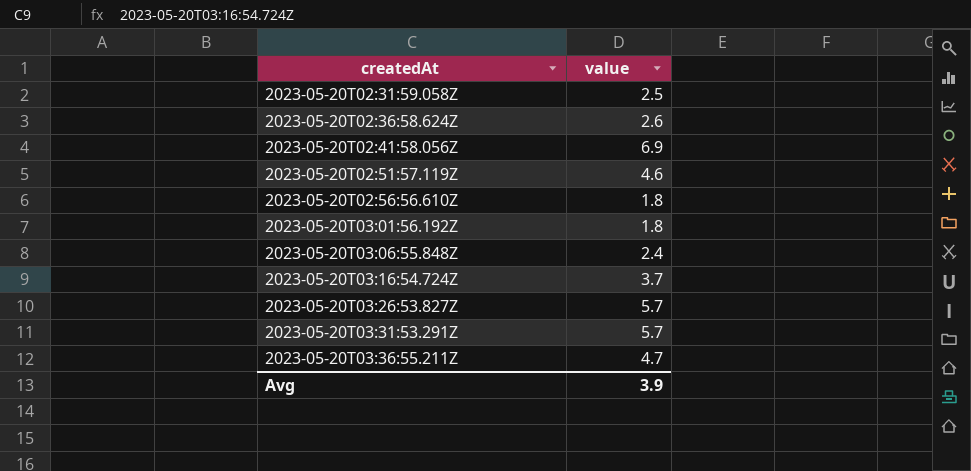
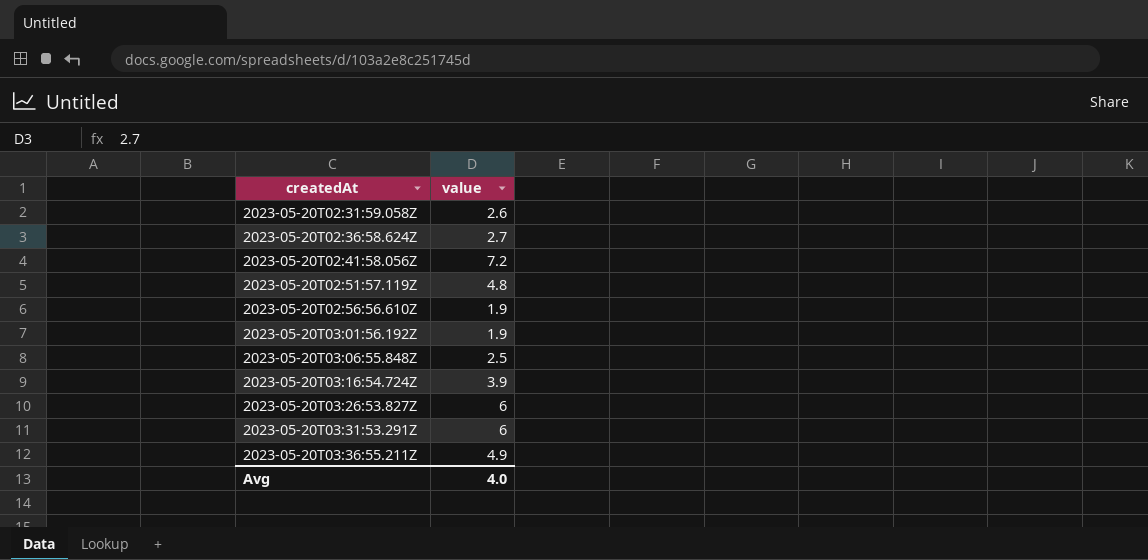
2023-05-20T02:31:59.058Z | value: 2.5 -> 2.6
2023-05-20T02:36:58.624Z | value: 2.6 -> 2.7
2023-05-20T02:41:58.056Z | value: 6.9 -> 7.2
2023-05-20T02:51:57.119Z | value: 4.6 -> 4.8
2023-05-20T02:56:56.610Z | value: 1.8 -> 1.9
2023-05-20T03:01:56.192Z | value: 1.8 -> 1.9
2023-05-20T03:06:55.848Z | value: 2.4 -> 2.5
2023-05-20T03:16:54.724Z | value: 3.7 -> 3.9
2023-05-20T03:26:53.827Z | value: 5.7 -> 6
2023-05-20T03:31:53.291Z | value: 5.7 -> 6
2023-05-20T03:36:55.211Z | value: 4.7 -> 4.9
Avg | value: 3.9 -> 4.0

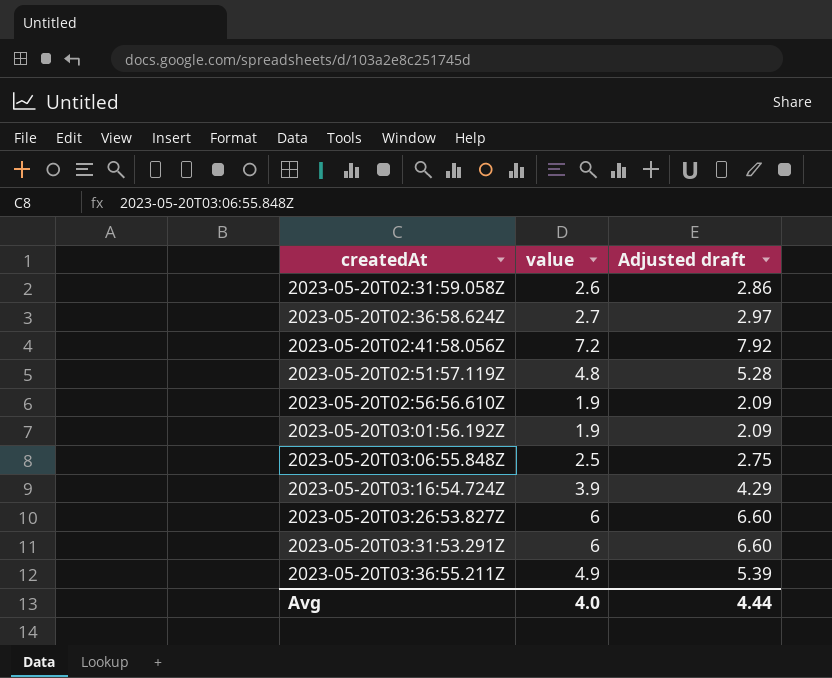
column Adjusted draft | formula: none -> [value] * 1.1

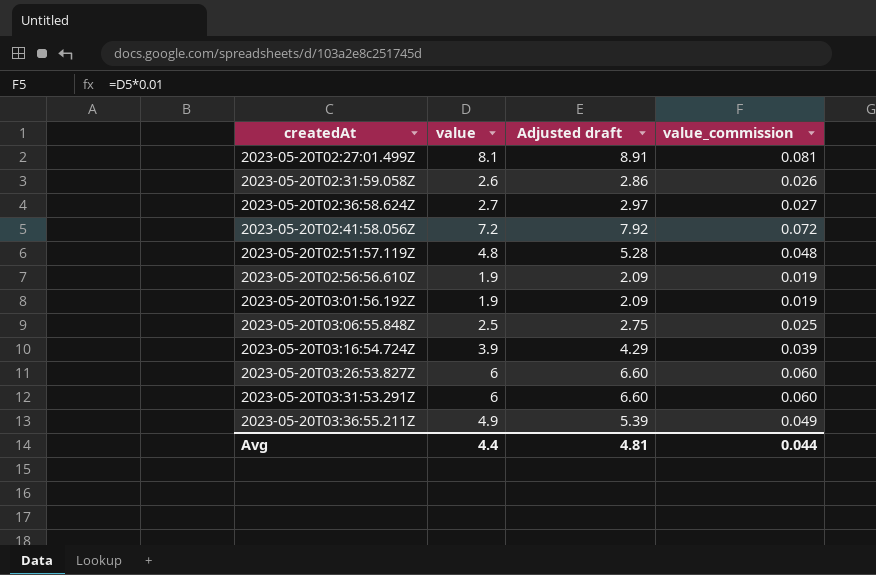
column value_commission | formula: none -> [value] * 0.01
row 2023-05-20T02:27:01.499Z: none -> 8.1 | 8.91 | 0.081
Avg | value: 4.0 -> 4.4
Avg | Adjusted draft: 4.44 -> 4.81

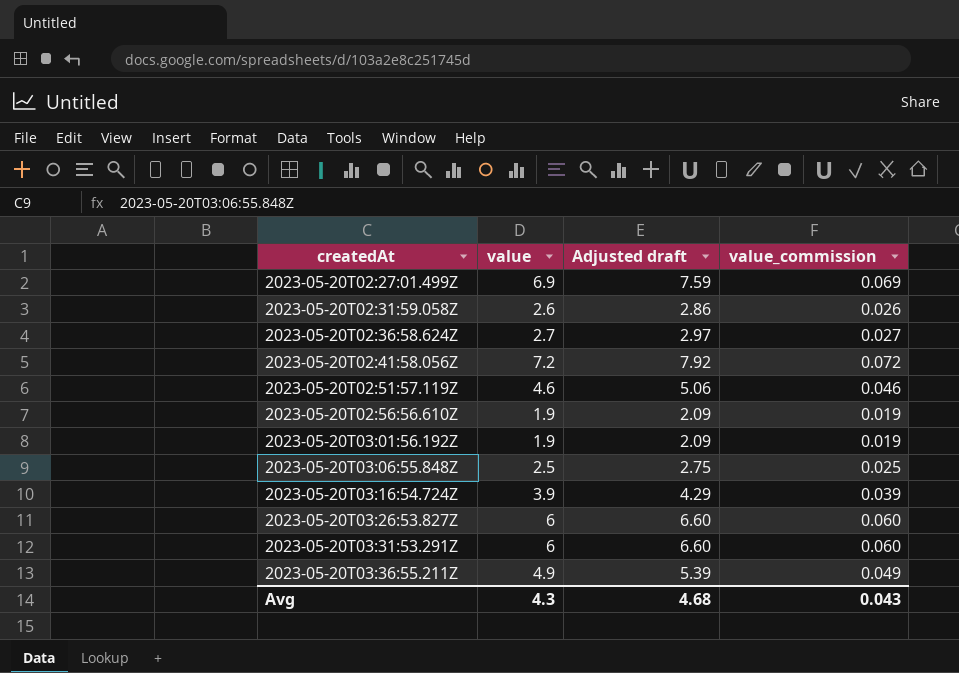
2023-05-20T02:27:01.499Z | value: 8.1 -> 6.9
2023-05-20T02:27:01.499Z | Adjusted draft: 8.91 -> 7.59
2023-05-20T02:27:01.499Z | value_commission: 0.081 -> 0.069
2023-05-20T02:51:57.119Z | value: 4.8 -> 4.6
2023-05-20T02:51:57.119Z | Adjusted draft: 5.28 -> 5.06
2023-05-20T02:51:57.119Z | value_commission: 0.048 -> 0.046
Avg | value: 4.4 -> 4.3
Avg | Adjusted draft: 4.81 -> 4.68
Avg | value_commission: 0.044 -> 0.043

